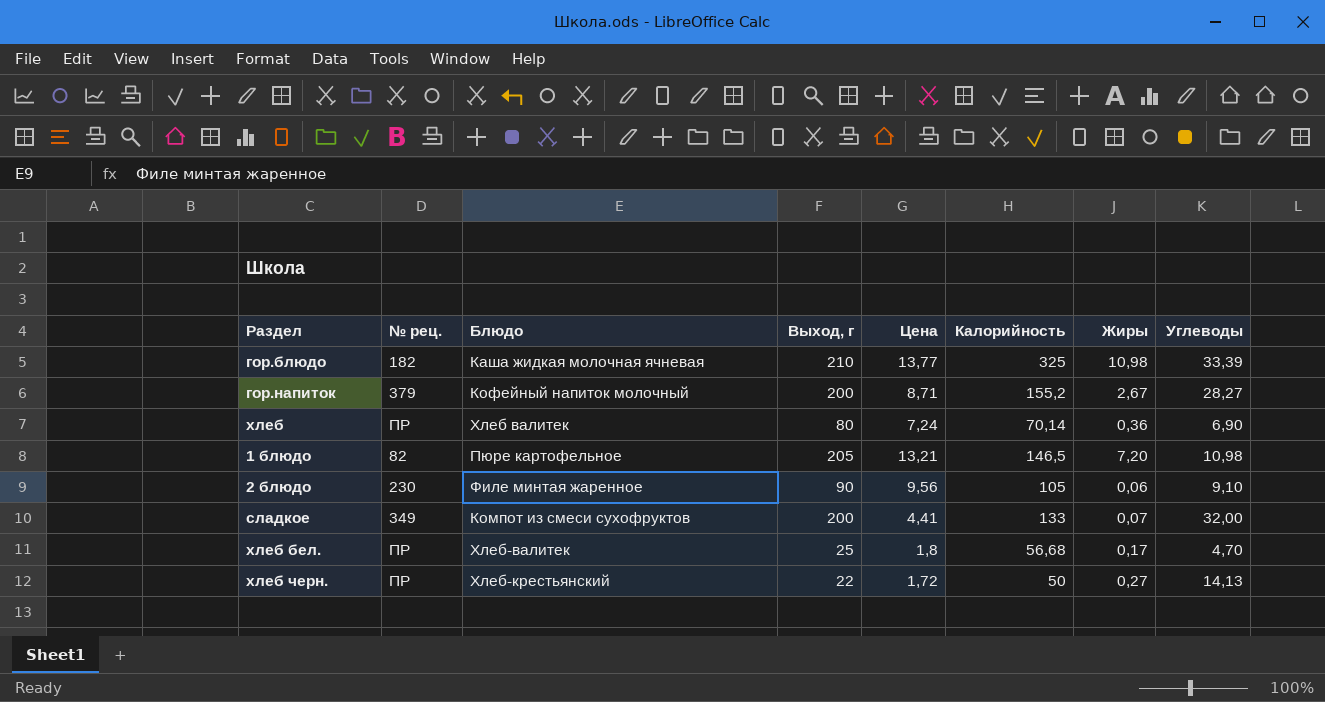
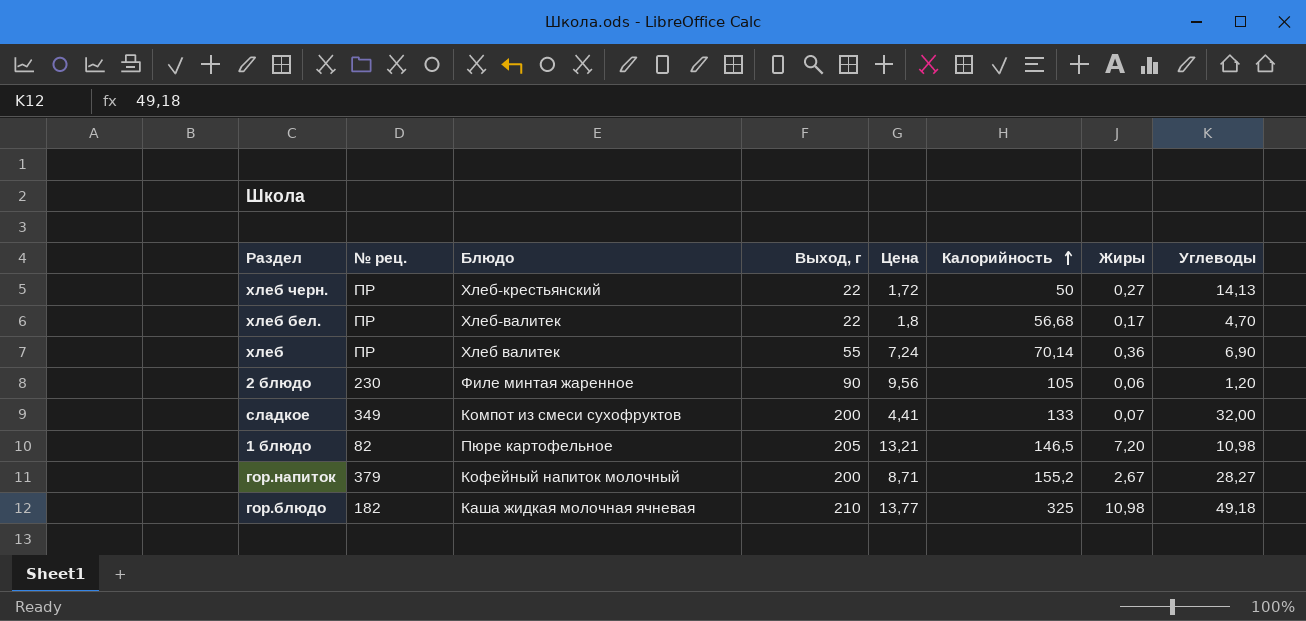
row order: none -> Калорийность ascending
хлеб бел. | Выход, г: 25 -> 22
хлеб | Выход, г: 80 -> 55
2 блюдо | Углеводы: 9,10 -> 1,20
гор.блюдо | Углеводы: 33,39 -> 49,18

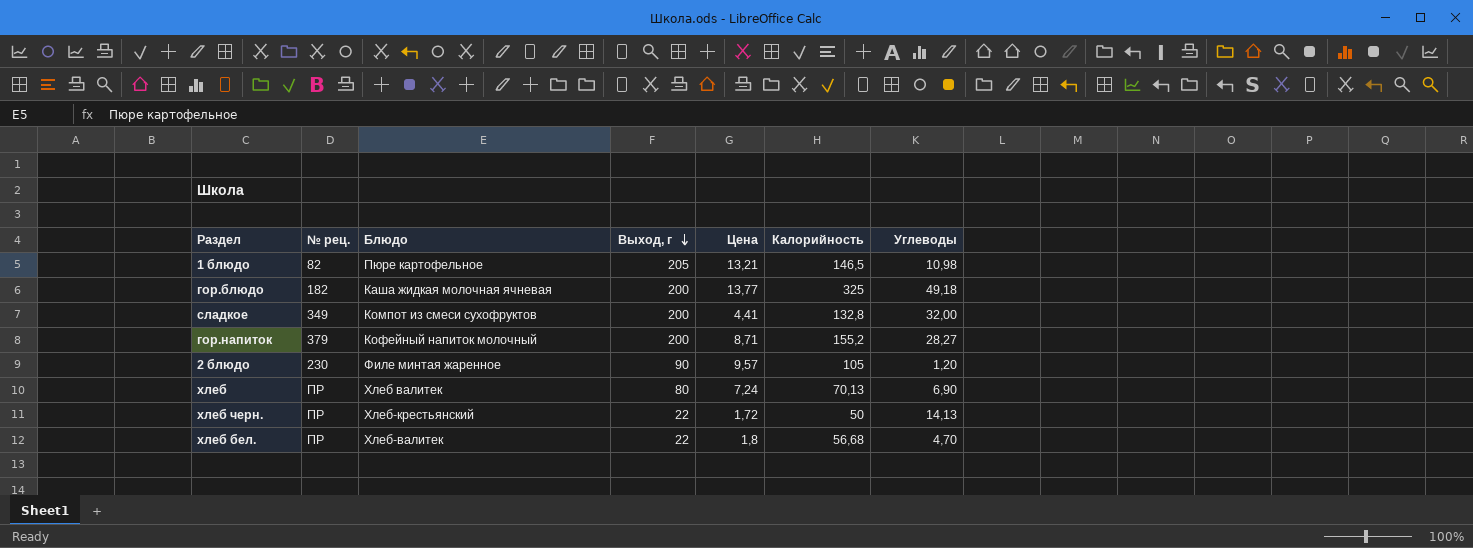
row order: Калорийность ascending -> Выход, г descending
column Жиры | position: 7 -> none
гор.блюдо | Выход, г: 210 -> 200
сладкое | Калорийность: 133 -> 132,8
2 блюдо | Цена: 9,56 -> 9,57
хлеб | Выход, г: 55 -> 80
хлеб | Калорийность: 70,14 -> 70,13

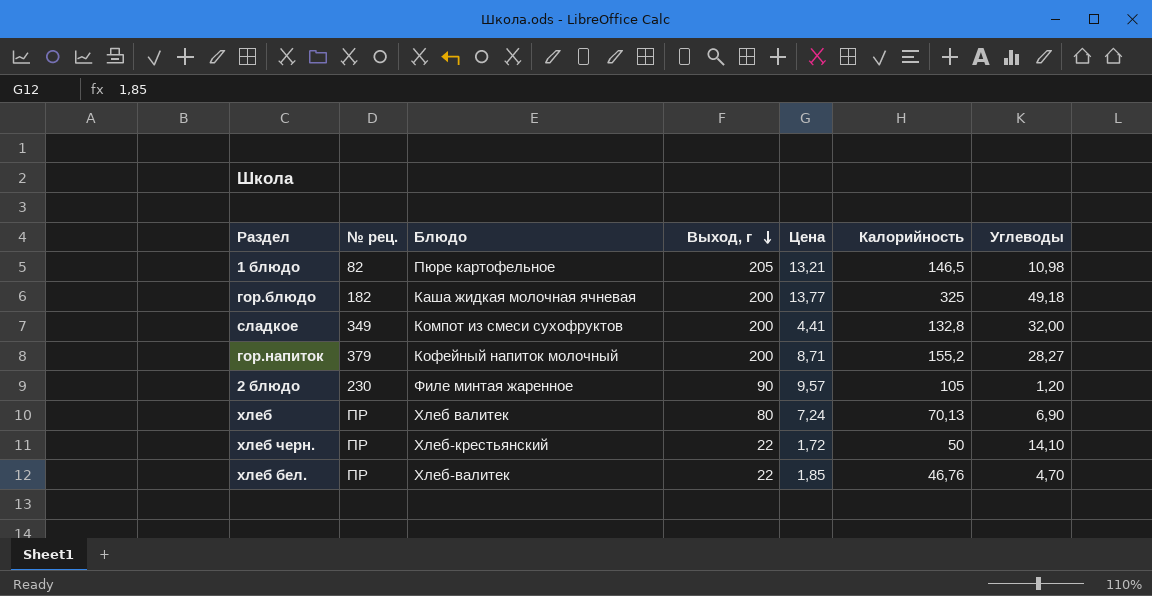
хлеб черн. | Углеводы: 14,13 -> 14,10
хлеб бел. | Цена: 1,8 -> 1,85
хлеб бел. | Калорийность: 56,68 -> 46,76

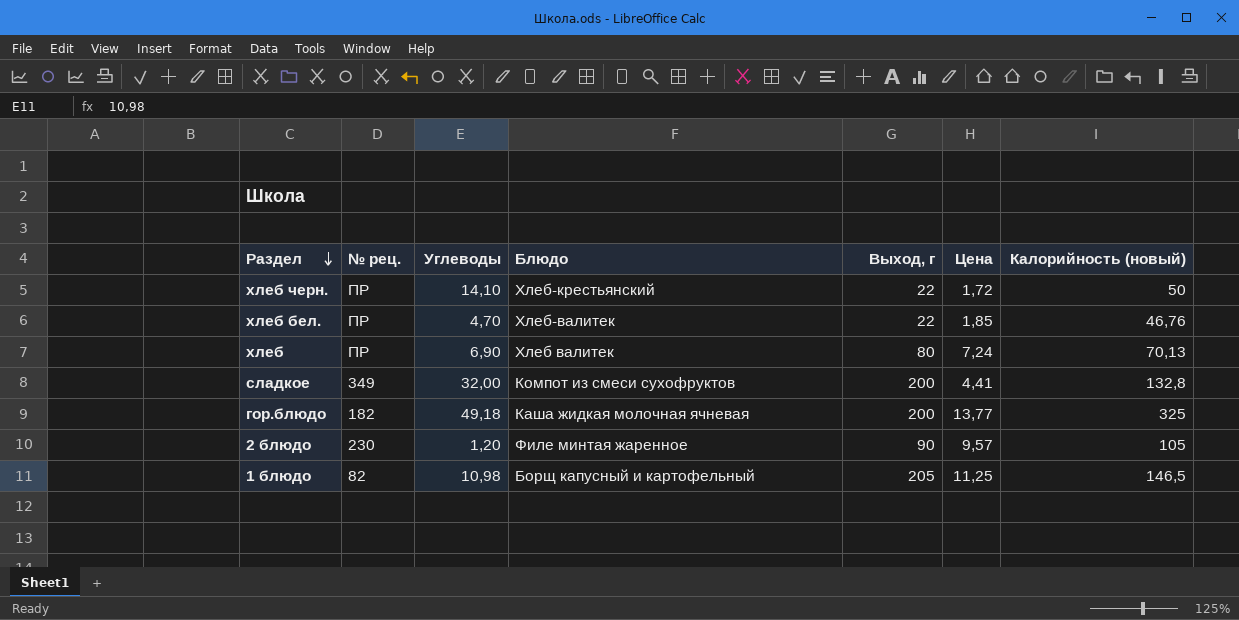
row order: Выход, г descending -> Раздел descending
column Углеводы | position: 7 -> 3
column name: Калорийность -> Калорийность (новый)
row гор.напиток: 379 | Кофейный напиток молочный | 200 | 8,71 | 155,2 | 28,27 -> none
1 блюдо | Блюдо: Пюре картофельное -> Борщ капусный и картофельный
1 блюдо | Цена: 13,21 -> 11,25

